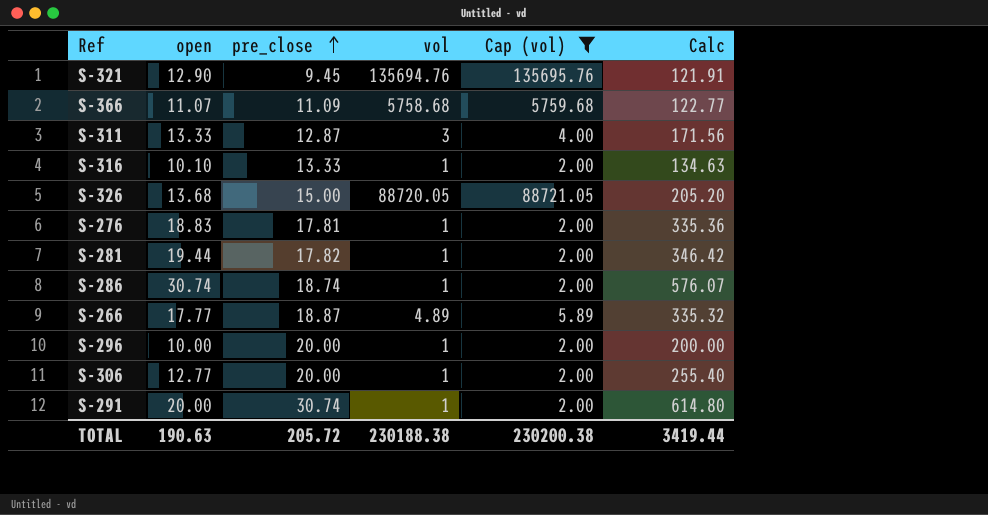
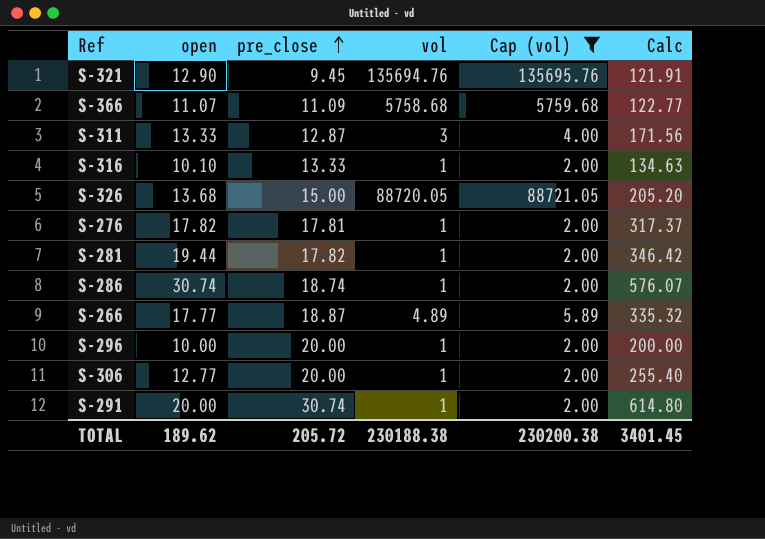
S-276 | open: 18.83 -> 17.82
S-276 | Calc: 335.36 -> 317.37
TOTAL | open: 190.63 -> 189.62
TOTAL | Calc: 3419.44 -> 3401.45

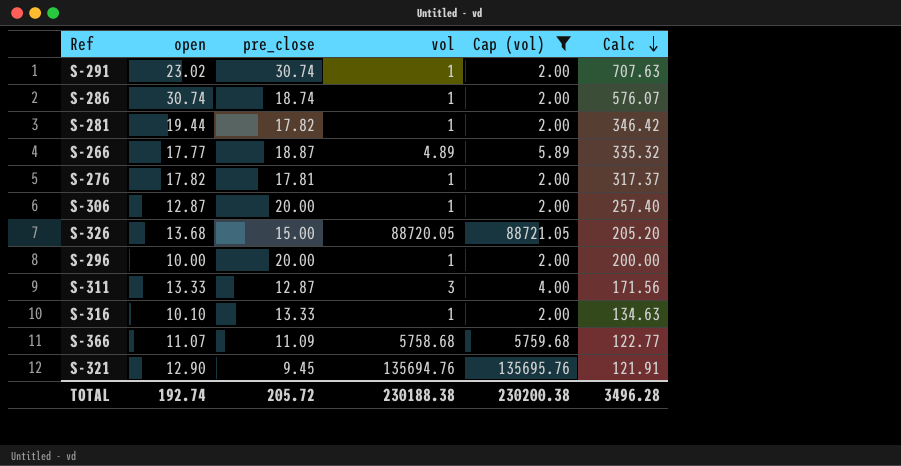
row order: pre_close ascending -> Calc descending
S-291 | open: 20.00 -> 23.02
S-291 | Calc: 614.80 -> 707.63
S-306 | open: 12.77 -> 12.87
S-306 | Calc: 255.40 -> 257.40
TOTAL | open: 189.62 -> 192.74
TOTAL | Calc: 3401.45 -> 3496.28

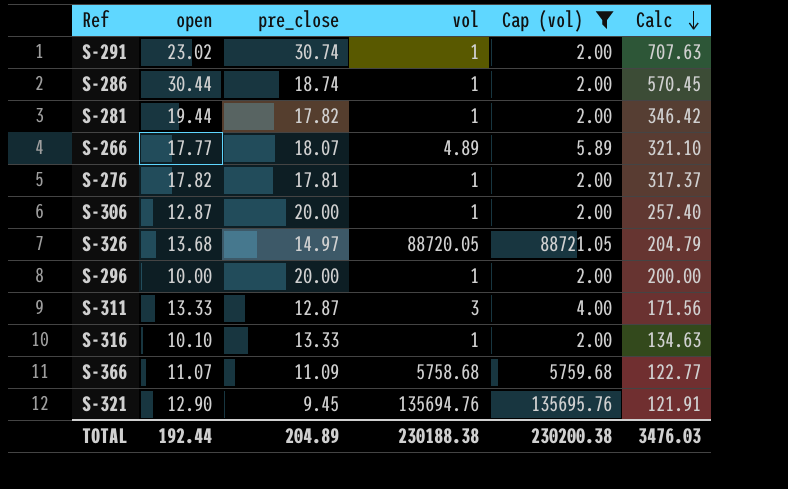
S-286 | open: 30.74 -> 30.44
S-286 | Calc: 576.07 -> 570.45
S-266 | pre_close: 18.87 -> 18.07
S-266 | Calc: 335.32 -> 321.10
S-326 | pre_close: 15.00 -> 14.97
S-326 | Calc: 205.20 -> 204.79
TOTAL | open: 192.74 -> 192.44
TOTAL | pre_close: 205.72 -> 204.89
TOTAL | Calc: 3496.28 -> 3476.03

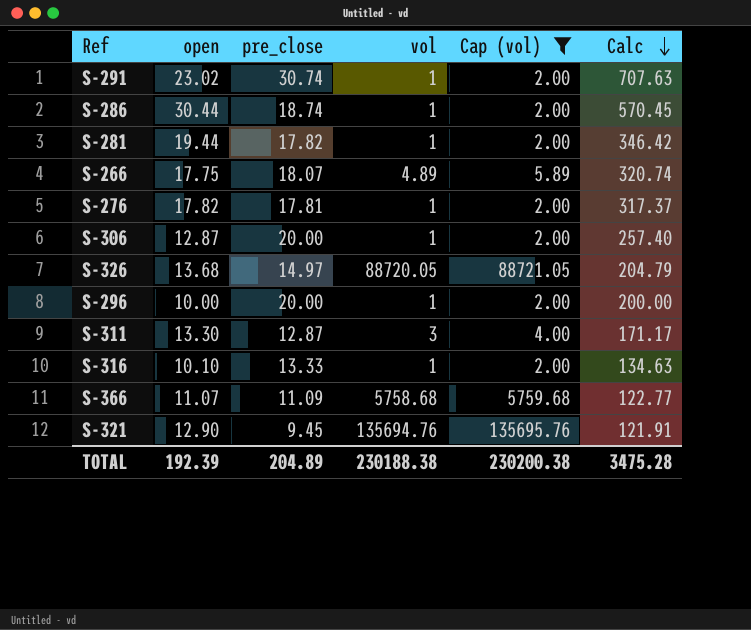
S-266 | open: 17.77 -> 17.75
S-266 | Calc: 321.10 -> 320.74
S-311 | open: 13.33 -> 13.30
S-311 | Calc: 171.56 -> 171.17
TOTAL | open: 192.44 -> 192.39
TOTAL | Calc: 3476.03 -> 3475.28

